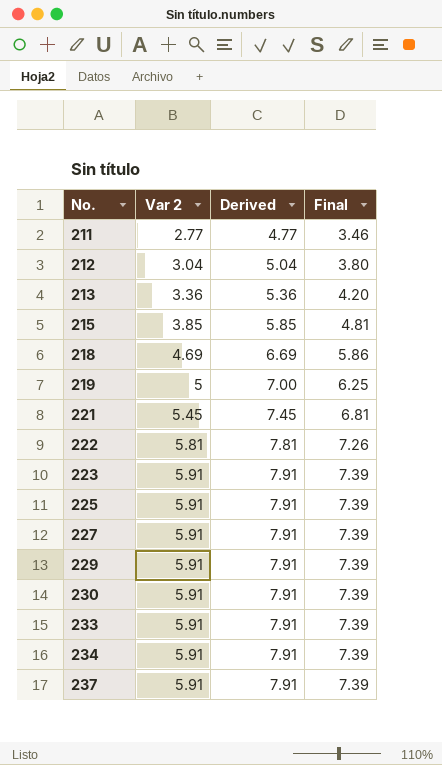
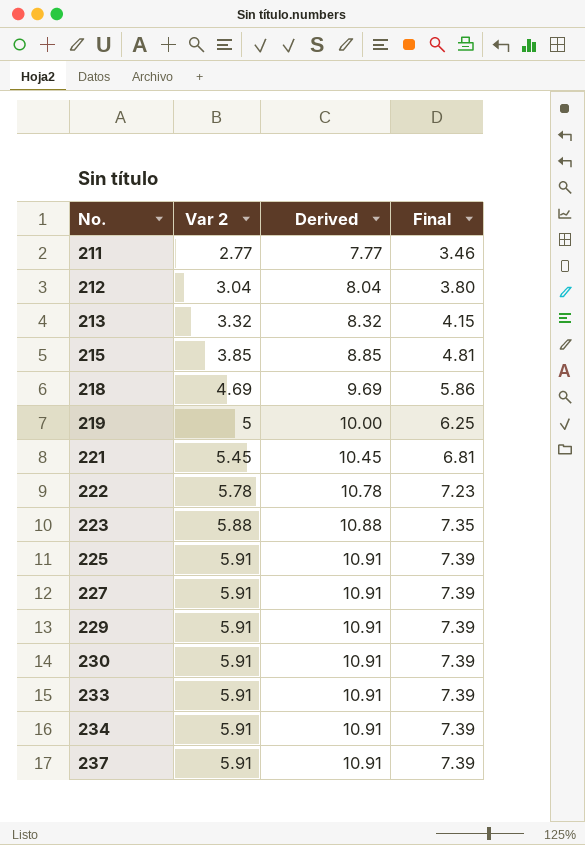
column Derived | formula: [Var 2] + 2 -> [Var 2] + 5
213 | Var 2: 3.36 -> 3.32
213 | Final: 4.20 -> 4.15
222 | Var 2: 5.81 -> 5.78
222 | Final: 7.26 -> 7.23
223 | Var 2: 5.91 -> 5.88
223 | Final: 7.39 -> 7.35

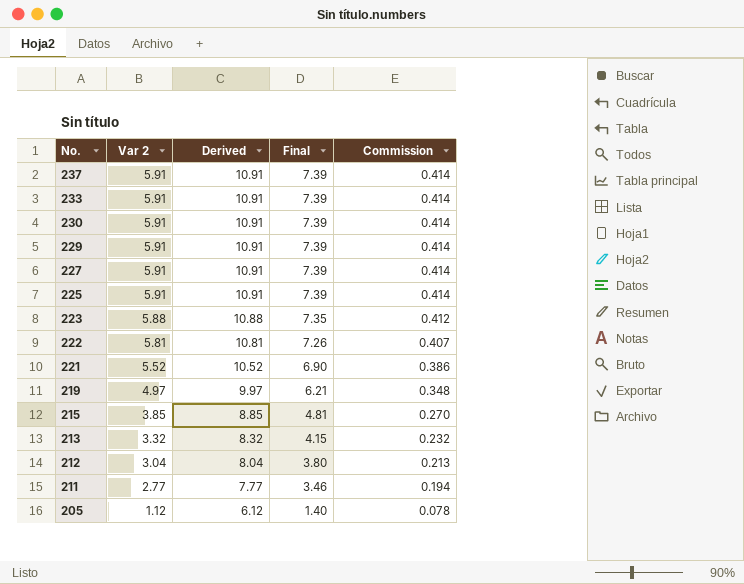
row order: No. ascending -> No. descending
column Commission | formula: none -> [Var 2] * 0.07
row 218: 4.69 | 9.69 | 5.86 -> none
row 234: 5.91 | 10.91 | 7.39 -> none
222 | Var 2: 5.78 -> 5.81
222 | Derived: 10.78 -> 10.81
222 | Final: 7.23 -> 7.26
221 | Var 2: 5.45 -> 5.52
221 | Derived: 10.45 -> 10.52
221 | Final: 6.81 -> 6.90
219 | Var 2: 5 -> 4.97
219 | Derived: 10.00 -> 9.97
219 | Final: 6.25 -> 6.21
row 205: none -> 1.12 | 6.12 | 1.40 | 0.078

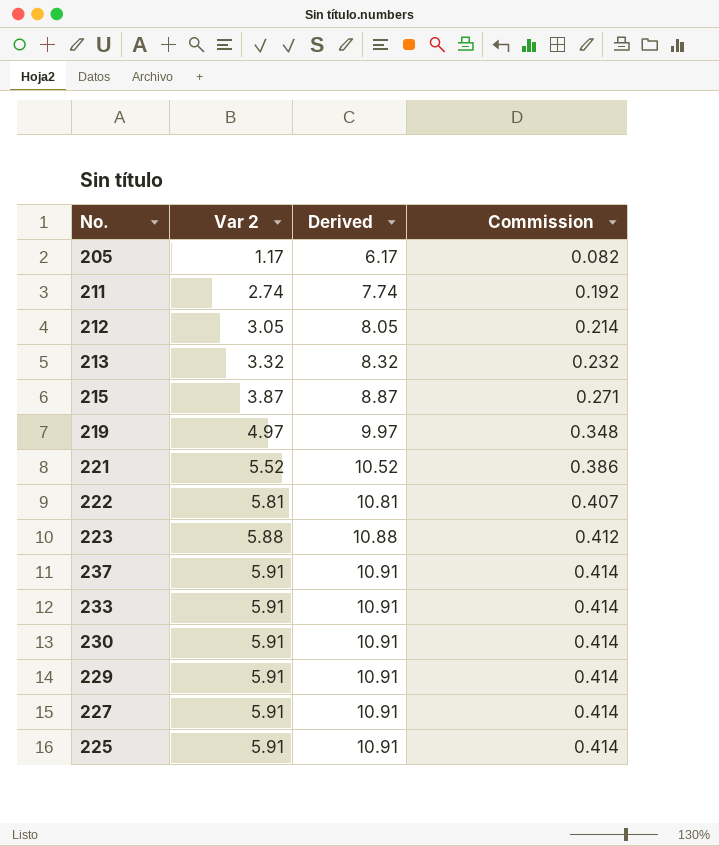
row order: No. descending -> Var 2 ascending
column Final | formula: [Var 2] * 1.25 -> none
205 | Var 2: 1.12 -> 1.17
205 | Derived: 6.12 -> 6.17
205 | Commission: 0.078 -> 0.082
211 | Var 2: 2.77 -> 2.74
211 | Derived: 7.77 -> 7.74
211 | Commission: 0.194 -> 0.192
212 | Var 2: 3.04 -> 3.05
212 | Derived: 8.04 -> 8.05
212 | Commission: 0.213 -> 0.214
215 | Var 2: 3.85 -> 3.87
215 | Derived: 8.85 -> 8.87
215 | Commission: 0.270 -> 0.271

